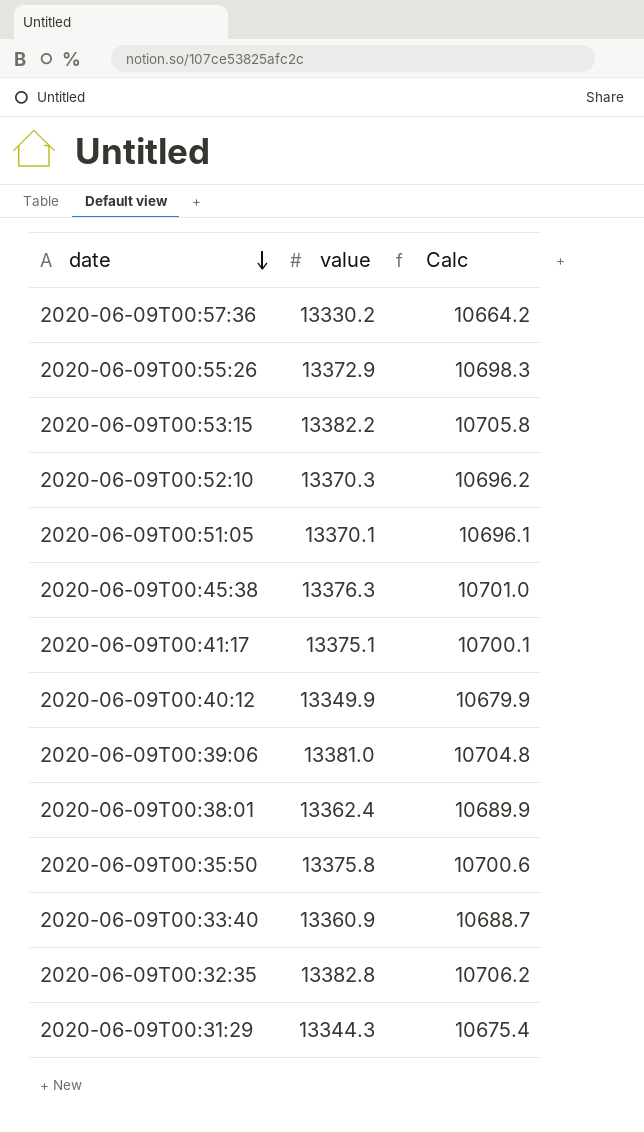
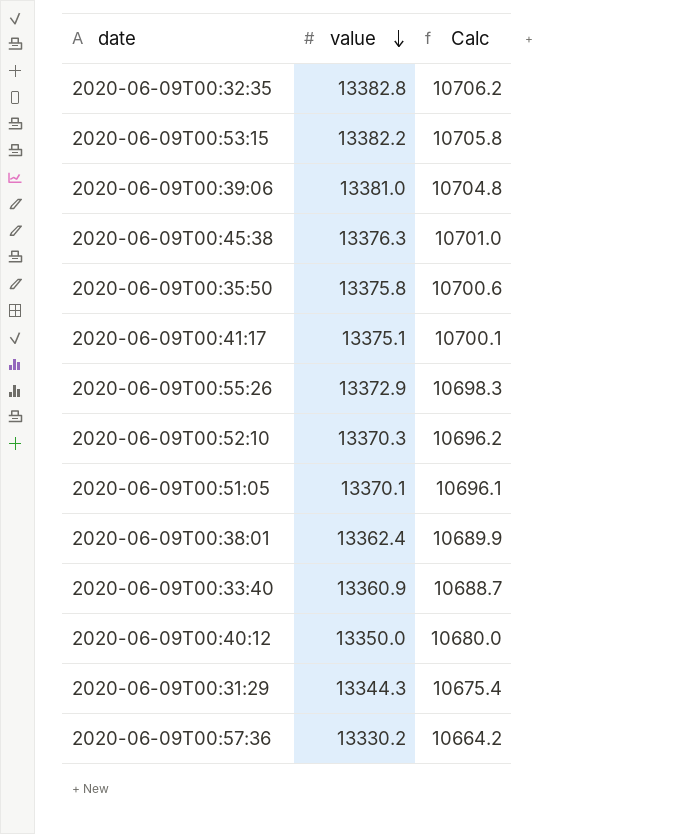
row order: date descending -> value descending
2020-06-09T00:40:12 | value: 13349.9 -> 13350.0
2020-06-09T00:40:12 | Calc: 10679.9 -> 10680.0

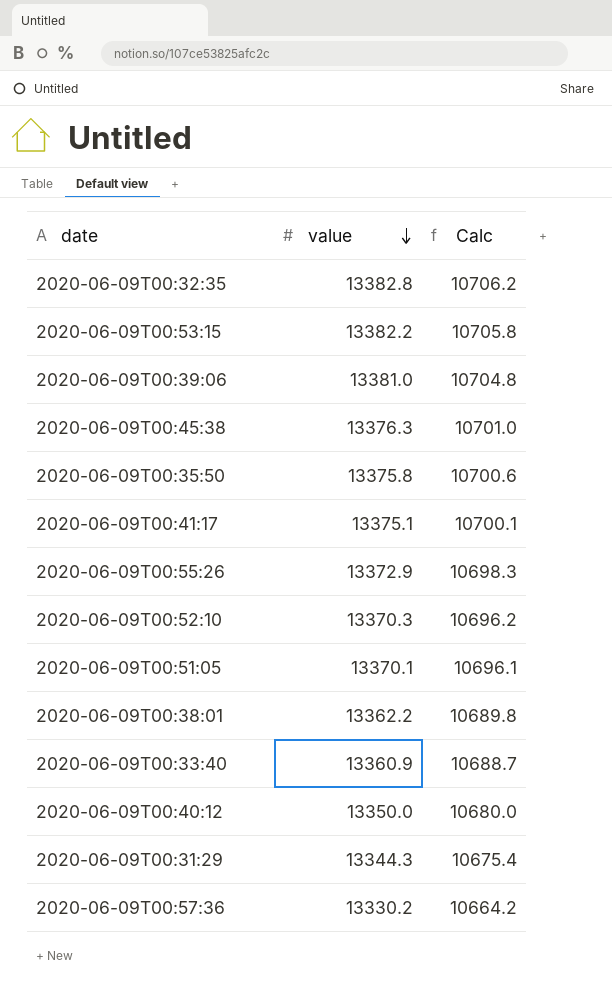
2020-06-09T00:38:01 | value: 13362.4 -> 13362.2
2020-06-09T00:38:01 | Calc: 10689.9 -> 10689.8

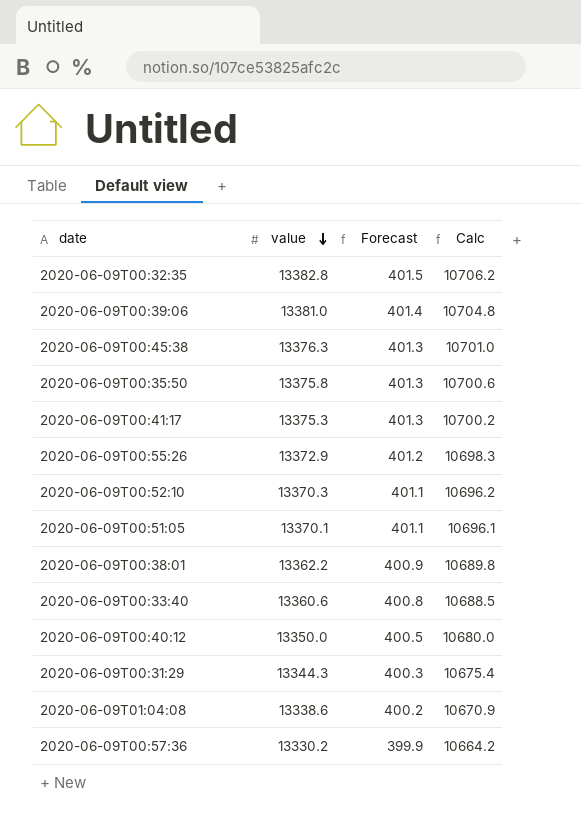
column Forecast | formula: none -> [value] * 0.03
row 2020-06-09T00:53:15: 13382.2 | 10705.8 -> none
2020-06-09T00:41:17 | value: 13375.1 -> 13375.3
2020-06-09T00:41:17 | Calc: 10700.1 -> 10700.2
2020-06-09T00:33:40 | value: 13360.9 -> 13360.6
2020-06-09T00:33:40 | Calc: 10688.7 -> 10688.5
row 2020-06-09T01:04:08: none -> 13338.6 | 400.2 | 10670.9

